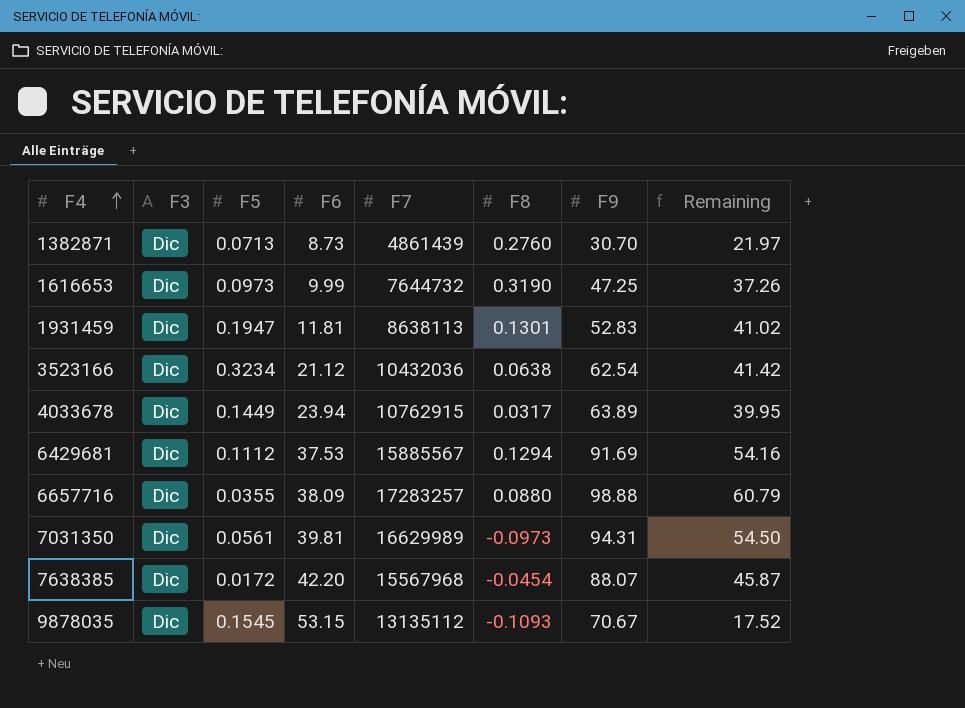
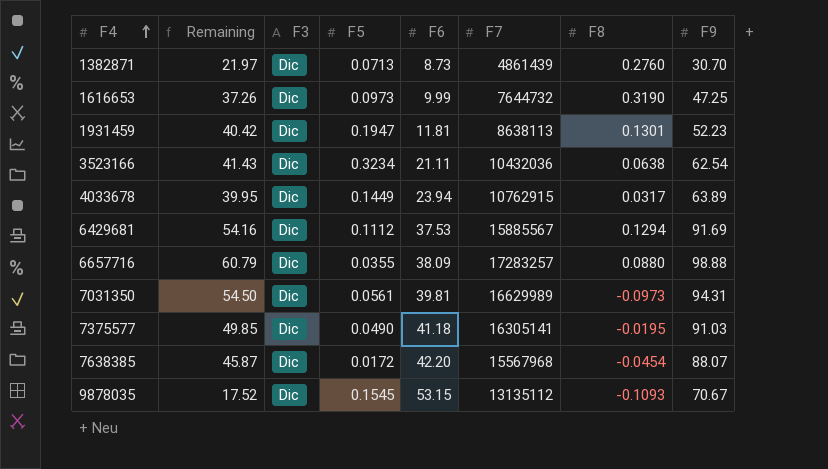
column Remaining | position: 8 -> 2
1931459 | Remaining: 41.02 -> 40.42
1931459 | F9: 52.83 -> 52.23
3523166 | Remaining: 41.42 -> 41.43
3523166 | F6: 21.12 -> 21.11
row 7375577: none -> 49.85 | Dic | 0.0490 | 41.18 | 16305141 | -0.0195 | 91.03

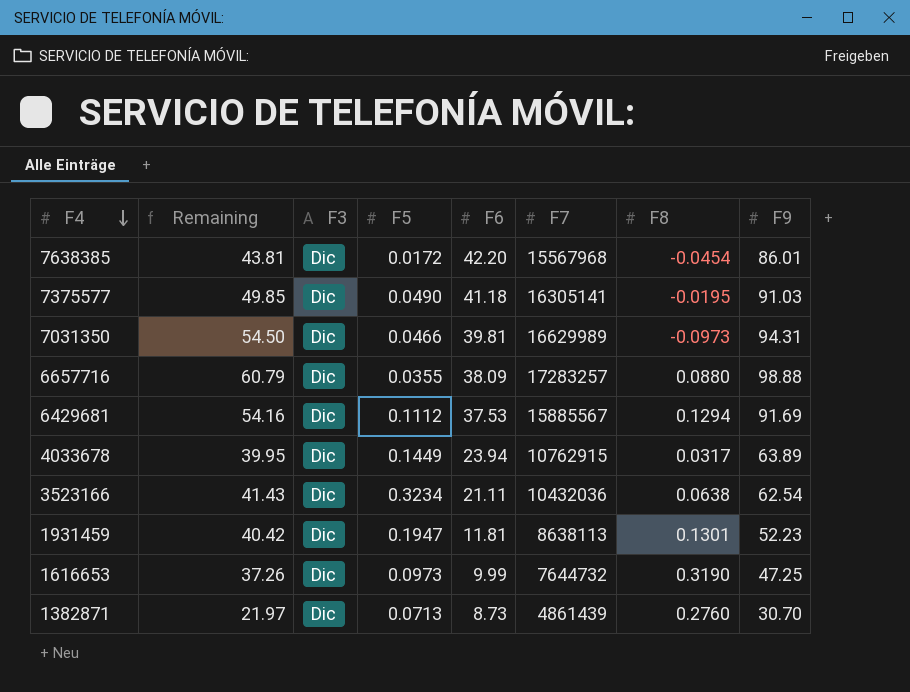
row order: F4 ascending -> F4 descending
row 9878035: 17.52 | Dic | 0.1545 | 53.15 | 13135112 | -0.1093 | 70.67 -> none
7638385 | Remaining: 45.87 -> 43.81
7638385 | F9: 88.07 -> 86.01
7031350 | F5: 0.0561 -> 0.0466

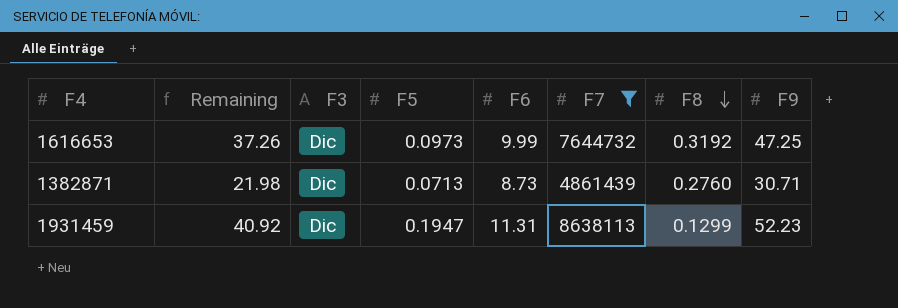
filter: none -> F7 <= 8638113
row order: F4 descending -> F8 descending
1616653 | F8: 0.3190 -> 0.3192
1382871 | Remaining: 21.97 -> 21.98
1382871 | F9: 30.70 -> 30.71
1931459 | Remaining: 40.42 -> 40.92
1931459 | F6: 11.81 -> 11.31
1931459 | F8: 0.1301 -> 0.1299

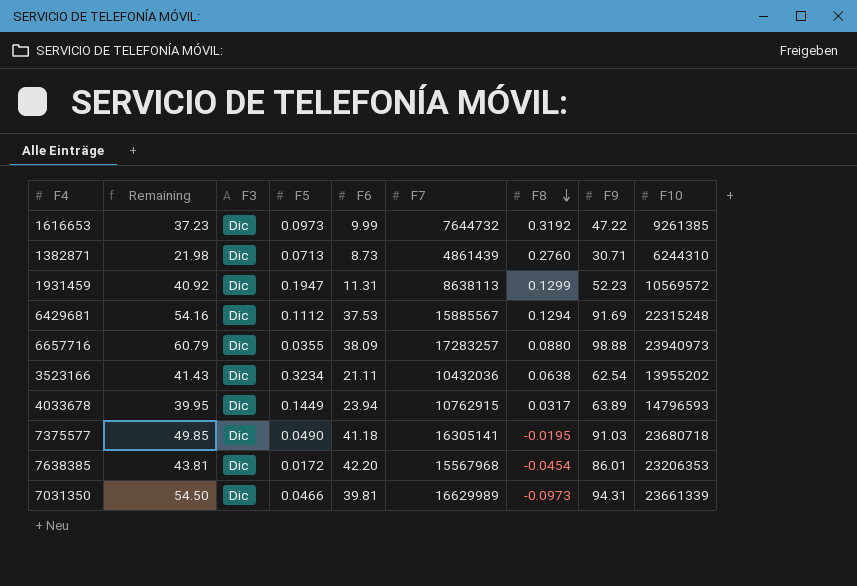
filter: F7 <= 8638113 -> none
column F10 | position: none -> 9
1616653 | Remaining: 37.26 -> 37.23
1616653 | F9: 47.25 -> 47.22

